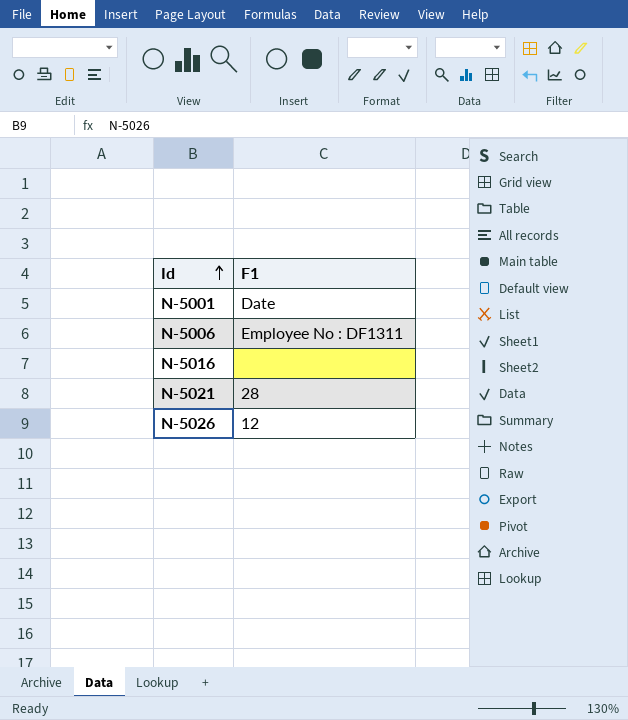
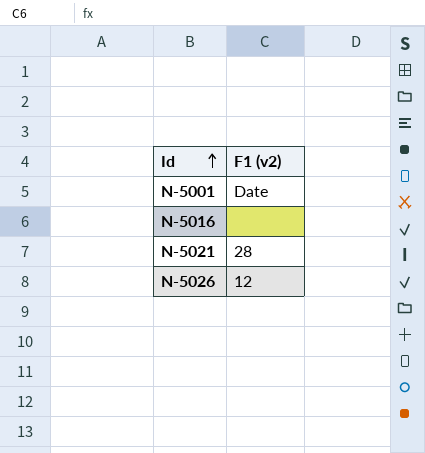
column name: F1 -> F1 (v2)
row N-5006: Employee No : DF1311 -> none

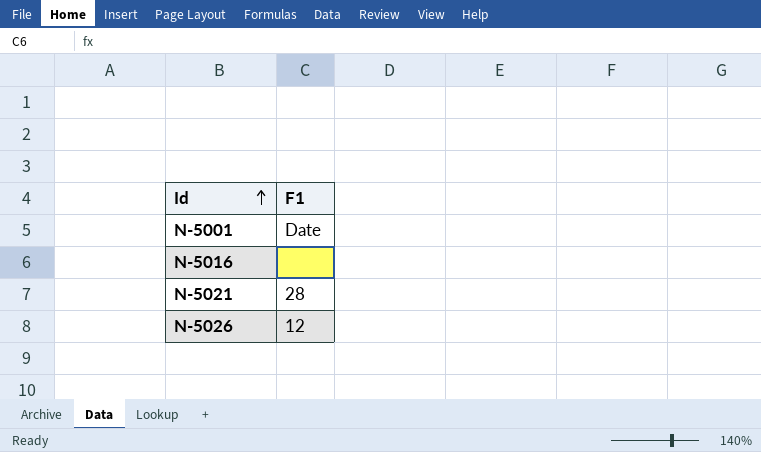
column name: F1 (v2) -> F1

